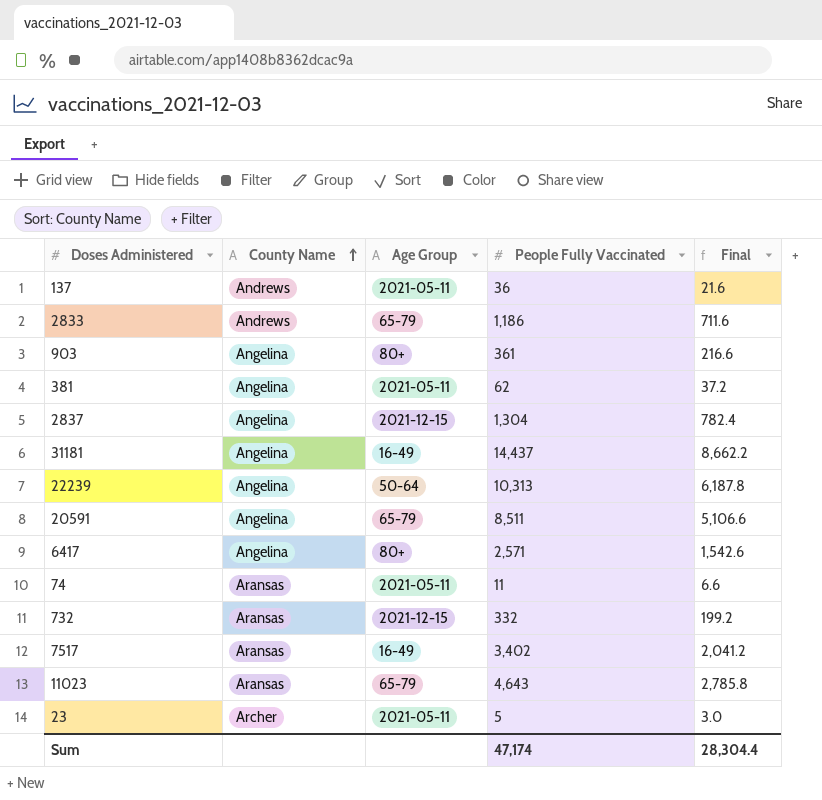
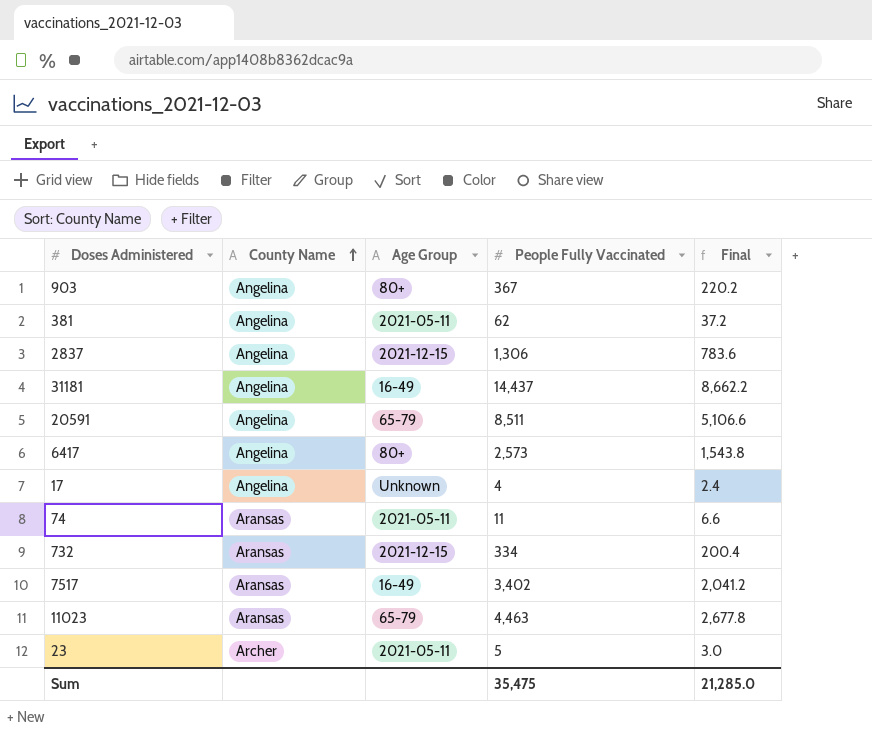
row 137: Andrews | 2021-05-11 | 36 | 21.6 -> none
row 2833: Andrews | 65-79 | 1,186 | 711.6 -> none
row 22239: Angelina | 50-64 | 10,313 | 6,187.8 -> none
903 | People Fully Vaccinated: 361 -> 367
903 | Final: 216.6 -> 220.2
2837 | People Fully Vaccinated: 1,304 -> 1,306
2837 | Final: 782.4 -> 783.6
6417 | People Fully Vaccinated: 2,571 -> 2,573
6417 | Final: 1,542.6 -> 1,543.8
row 17: none -> Angelina | Unknown | 4 | 2.4
732 | People Fully Vaccinated: 332 -> 334
732 | Final: 199.2 -> 200.4
11023 | People Fully Vaccinated: 4,643 -> 4,463
11023 | Final: 2,785.8 -> 2,677.8
Sum | People Fully Vaccinated: 47,174 -> 35,475
Sum | Final: 28,304.4 -> 21,285.0

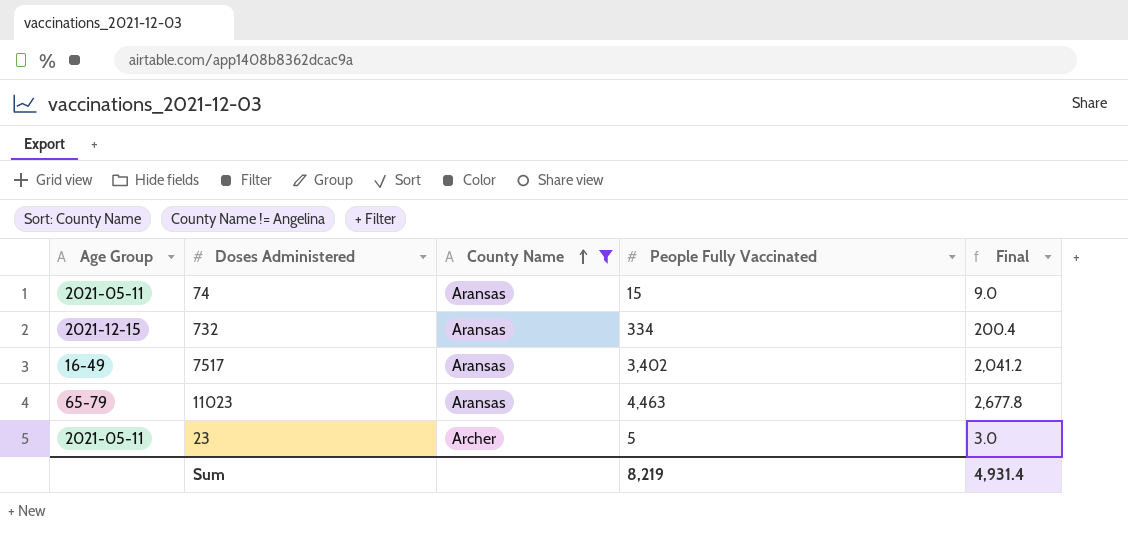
filter: none -> County Name != Angelina
column Age Group | position: 3 -> 1
74 | People Fully Vaccinated: 11 -> 15
74 | Final: 6.6 -> 9.0
Sum | People Fully Vaccinated: 35,475 -> 8,219
Sum | Final: 21,285.0 -> 4,931.4

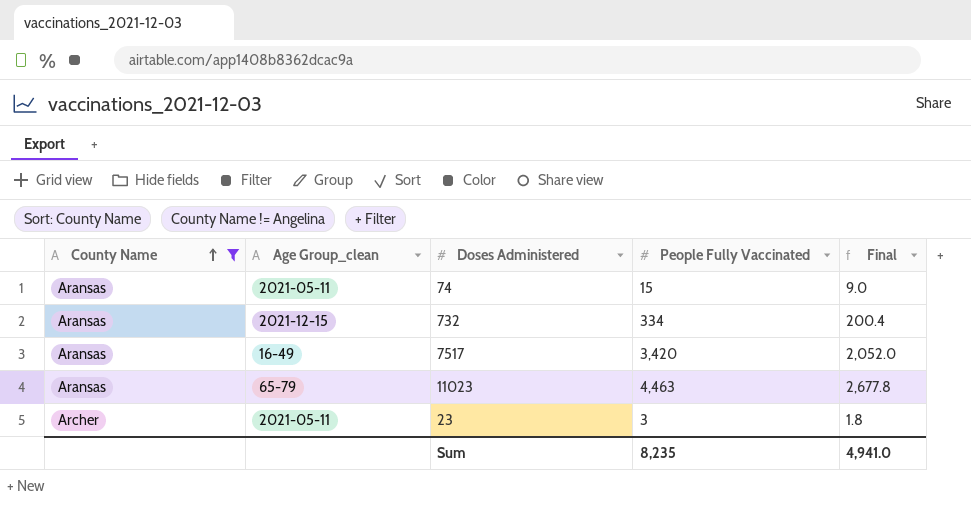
column County Name | position: 3 -> 1
column name: Age Group -> Age Group_clean
7517 | People Fully Vaccinated: 3,402 -> 3,420
7517 | Final: 2,041.2 -> 2,052.0
23 | People Fully Vaccinated: 5 -> 3
23 | Final: 3.0 -> 1.8
Sum | People Fully Vaccinated: 8,219 -> 8,235
Sum | Final: 4,931.4 -> 4,941.0

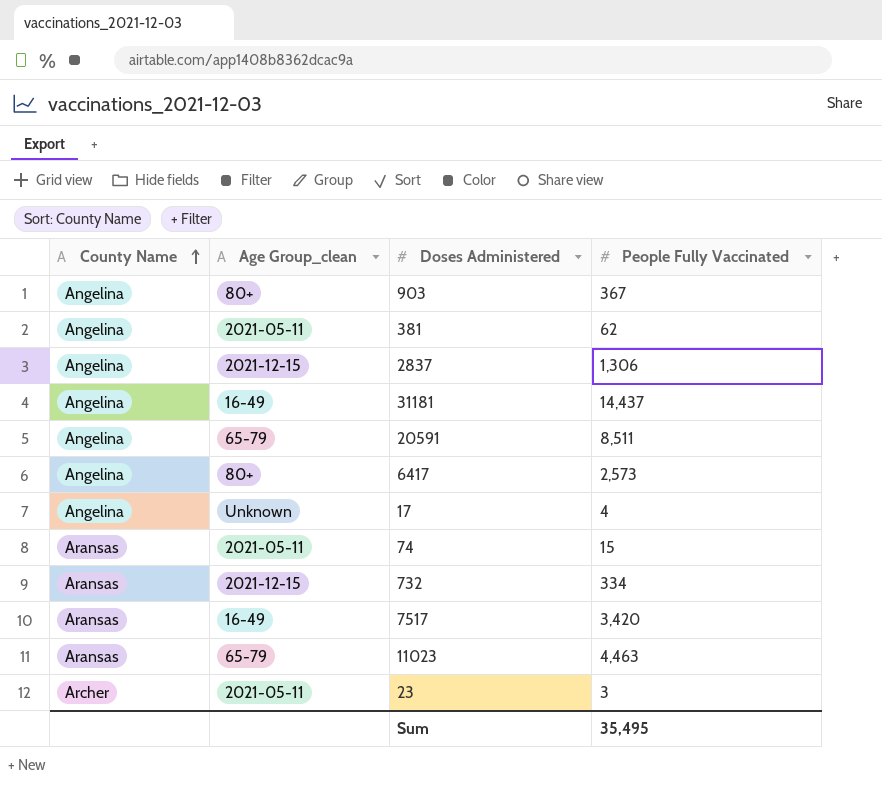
filter: County Name != Angelina -> none
column Final | formula: [People Fully Vaccinated] * 0.6 -> none
Sum | People Fully Vaccinated: 8,235 -> 35,495

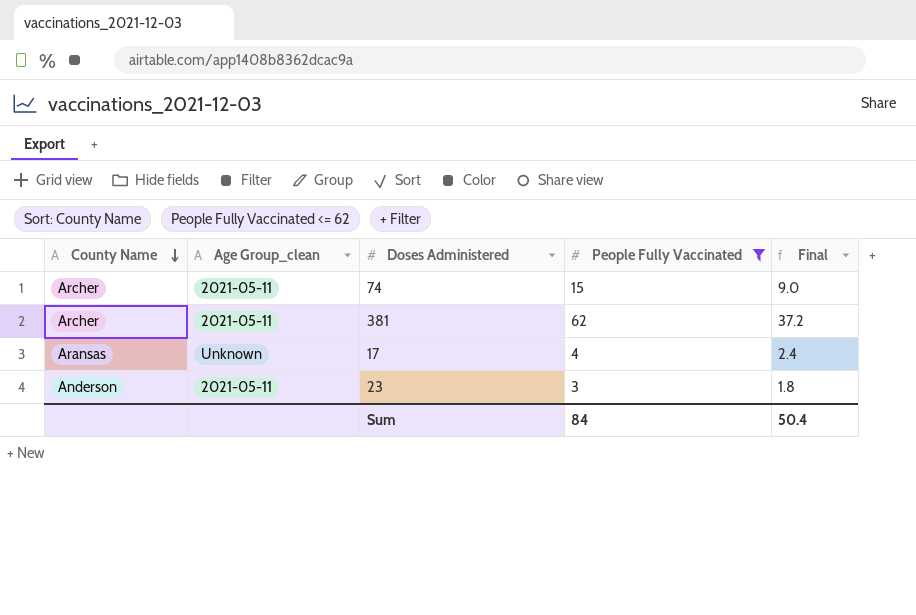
filter: none -> People Fully Vaccinated <= 62
row order: County Name ascending -> County Name descending
column Final | formula: none -> [People Fully Vaccinated] * 0.6
74 | County Name: Aransas -> Archer
381 | County Name: Angelina -> Archer
17 | County Name: Angelina -> Aransas
23 | County Name: Archer -> Anderson
Sum | People Fully Vaccinated: 35,495 -> 84

